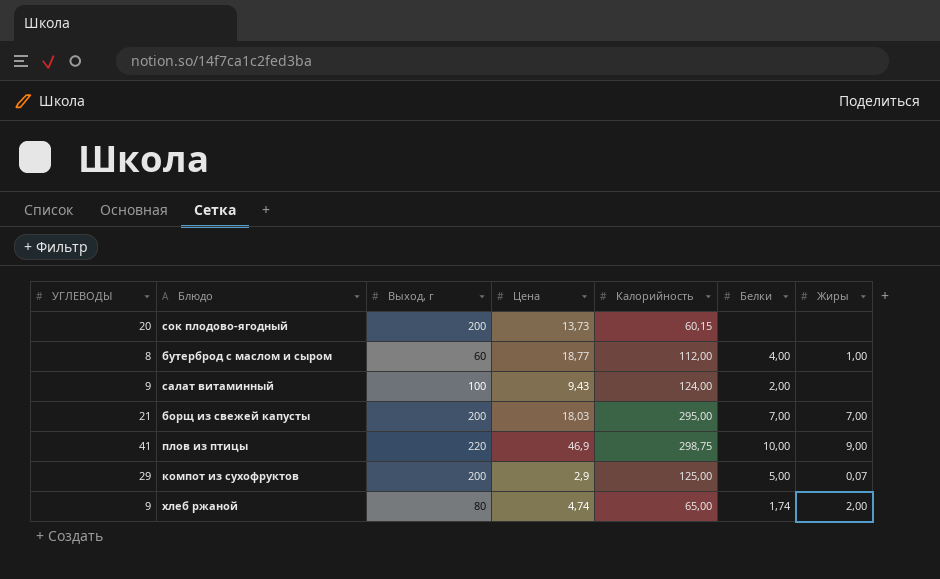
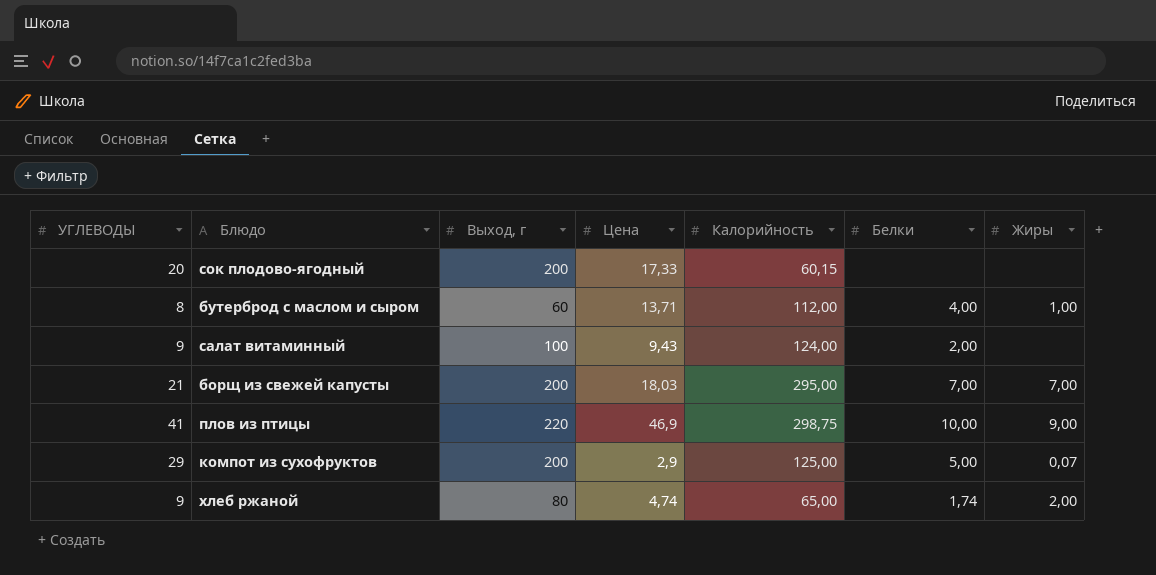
сок плодово-ягодный | Цена: 13,73 -> 17,33
бутерброд с маслом и сыром | Цена: 18,77 -> 13,71

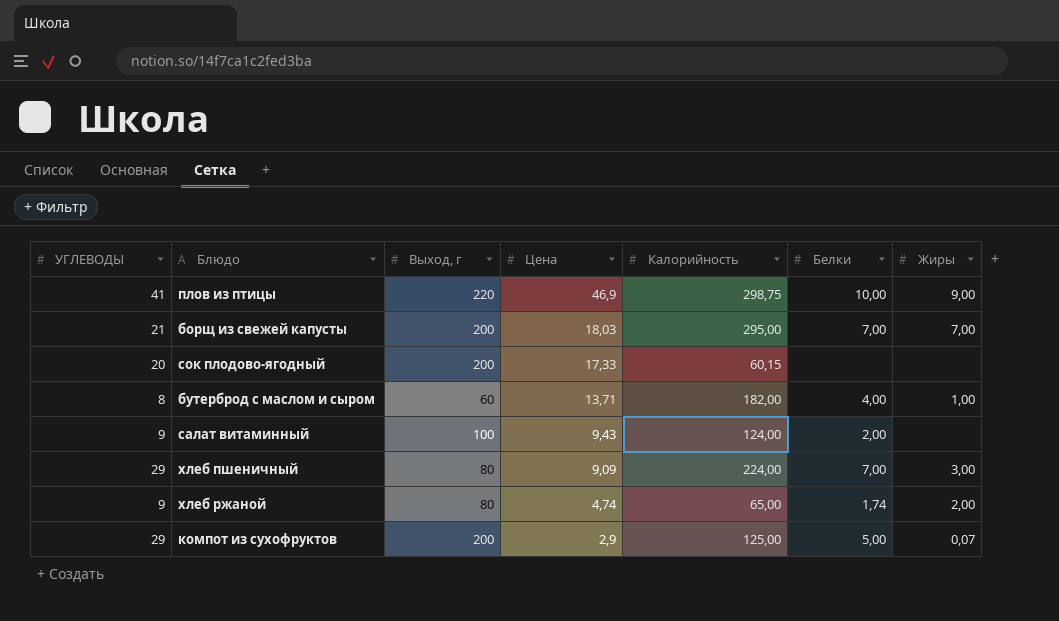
row order: none -> Цена descending
бутерброд с маслом и сыром | Калорийность: 112,00 -> 182,00
row хлеб пшеничный: none -> 29 | 80 | 9,09 | 224,00 | 7,00 | 3,00

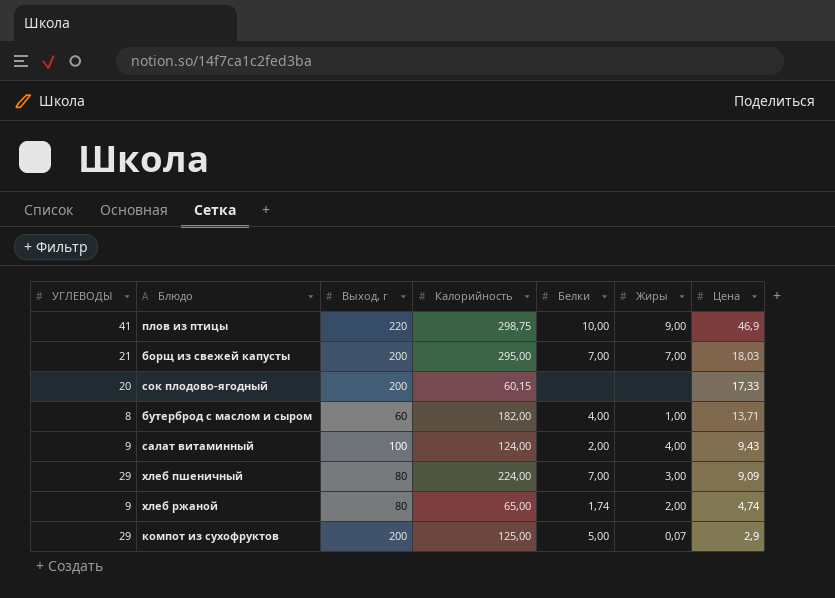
column Цена | position: 4 -> 7
салат витаминный | Жиры: none -> 4,00

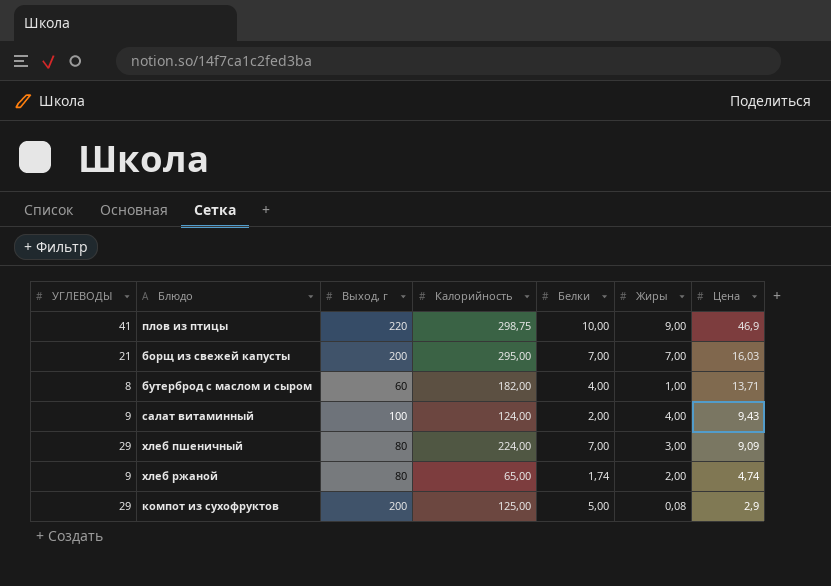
row сок плодово-ягодный: 20 | 200 | 60,15 | none | none | 17,33 -> none
борщ из свежей капусты | Цена: 18,03 -> 16,03
компот из сухофруктов | Жиры: 0,07 -> 0,08

